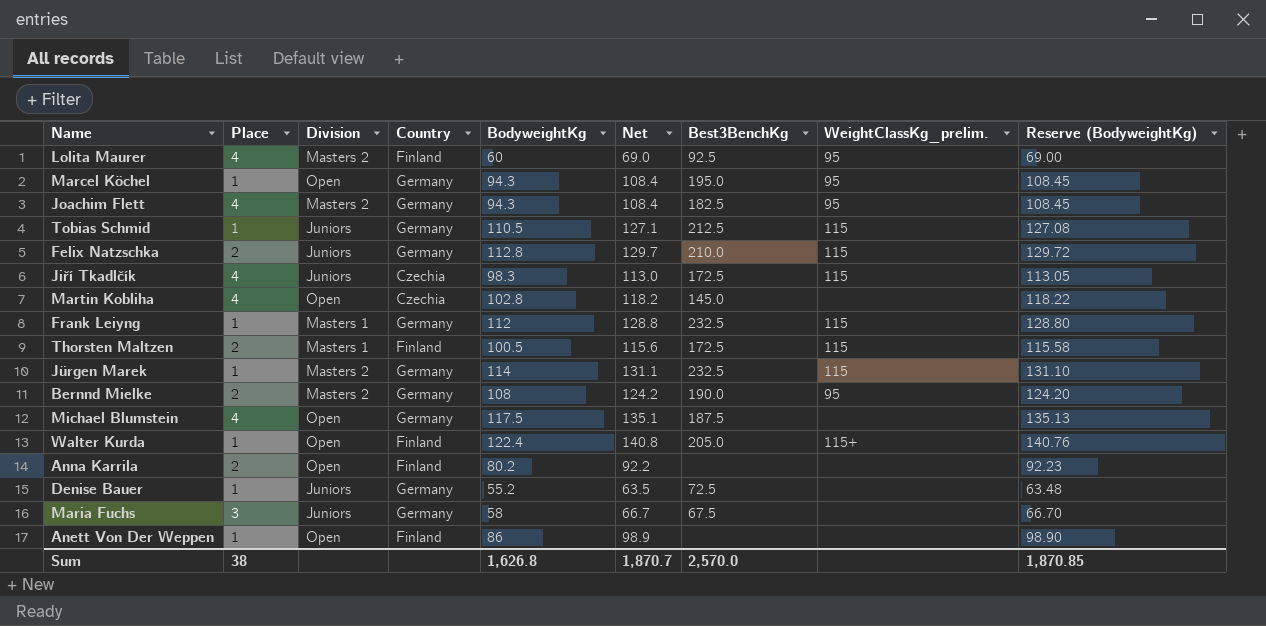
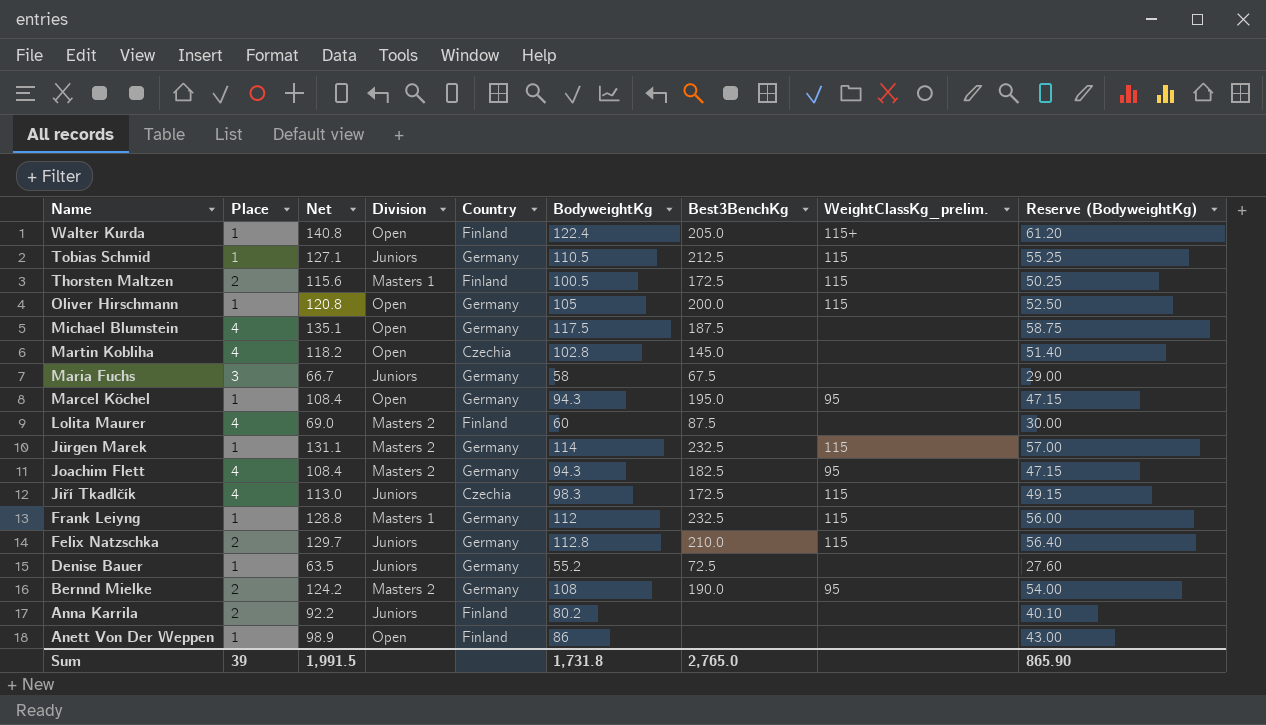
row order: none -> Name descending
column Net | position: 6 -> 3
column Reserve (BodyweightKg) | formula: [BodyweightKg] * 1.15 -> [BodyweightKg] * 0.5
row Oliver Hirschmann: none -> 1 | 120.8 | Open | Germany | 105 | 200.0 | 115 | 52.50
Lolita Maurer | Best3BenchKg: 92.5 -> 87.5
Lolita Maurer | WeightClassKg_prelim.: 95 -> none
Anna Karrila | Division: Open -> Juniors
Sum | Place: 38 -> 39
Sum | Net: 1,870.7 -> 1,991.5
Sum | BodyweightKg: 1,626.8 -> 1,731.8
Sum | Best3BenchKg: 2,570.0 -> 2,765.0
Sum | Reserve (BodyweightKg): 1,870.85 -> 865.90

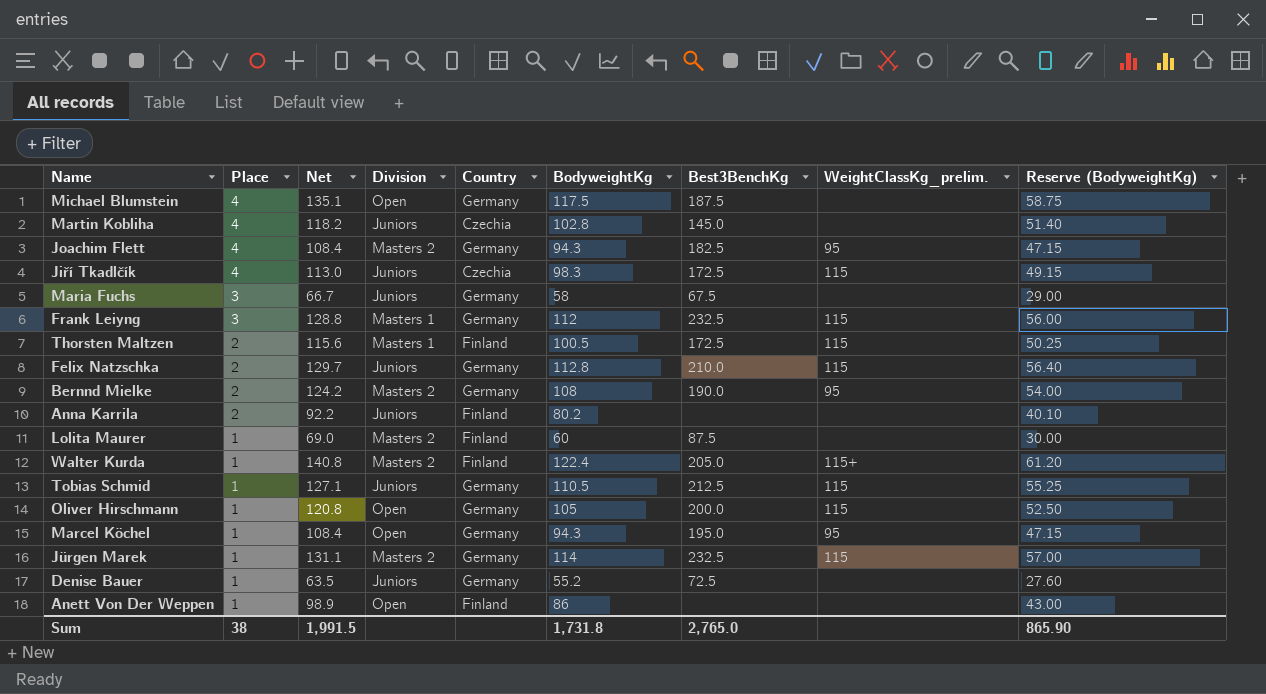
row order: Name descending -> Place descending
Martin Kobliha | Division: Open -> Juniors
Frank Leiyng | Place: 1 -> 3
Lolita Maurer | Place: 4 -> 1
Walter Kurda | Division: Open -> Masters 2
Sum | Place: 39 -> 38

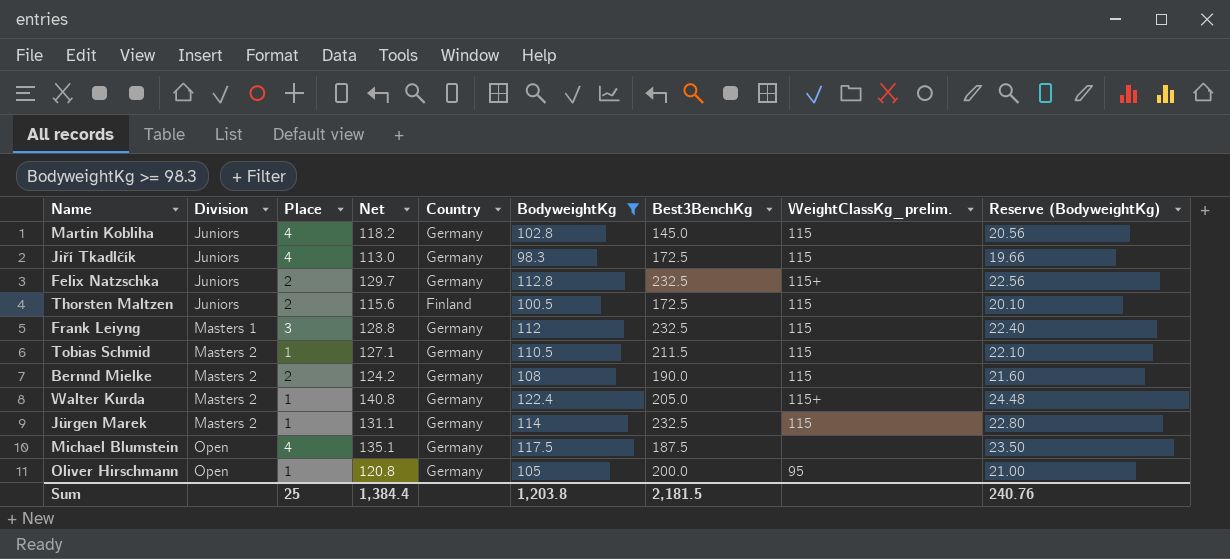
filter: none -> BodyweightKg >= 98.3
row order: Place descending -> Division ascending
column Division | position: 4 -> 2
column Reserve (BodyweightKg) | formula: [BodyweightKg] * 0.5 -> [BodyweightKg] * 0.2
Martin Kobliha | Country: Czechia -> Germany
Martin Kobliha | WeightClassKg_prelim.: none -> 115
Jiří Tkadlčík | Country: Czechia -> Germany
Felix Natzschka | Best3BenchKg: 210.0 -> 232.5
Felix Natzschka | WeightClassKg_prelim.: 115 -> 115+
Thorsten Maltzen | Division: Masters 1 -> Juniors
Tobias Schmid | Division: Juniors -> Masters 2
Tobias Schmid | Best3BenchKg: 212.5 -> 211.5
Bernnd Mielke | WeightClassKg_prelim.: 95 -> 115
Walter Kurda | Country: Finland -> Germany
Oliver Hirschmann | WeightClassKg_prelim.: 115 -> 95
Sum | Place: 38 -> 25
Sum | Net: 1,991.5 -> 1,384.4
Sum | BodyweightKg: 1,731.8 -> 1,203.8
Sum | Best3BenchKg: 2,765.0 -> 2,181.5
Sum | Reserve (BodyweightKg): 865.90 -> 240.76

